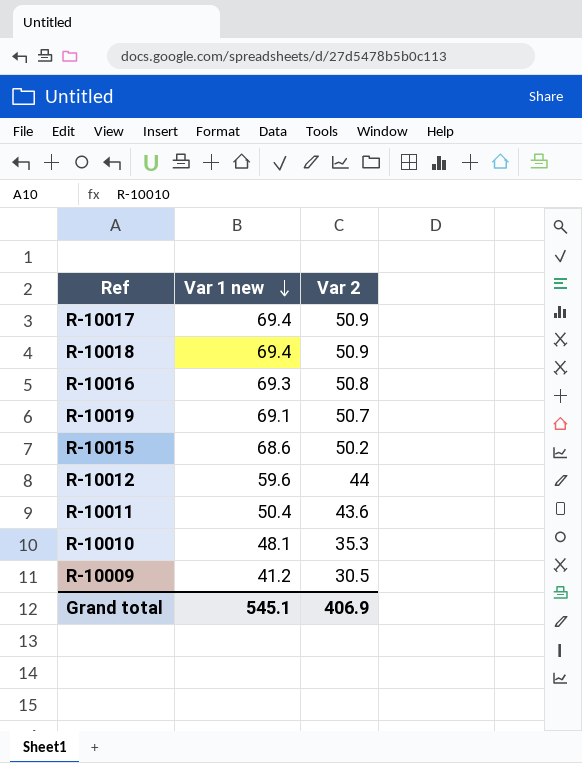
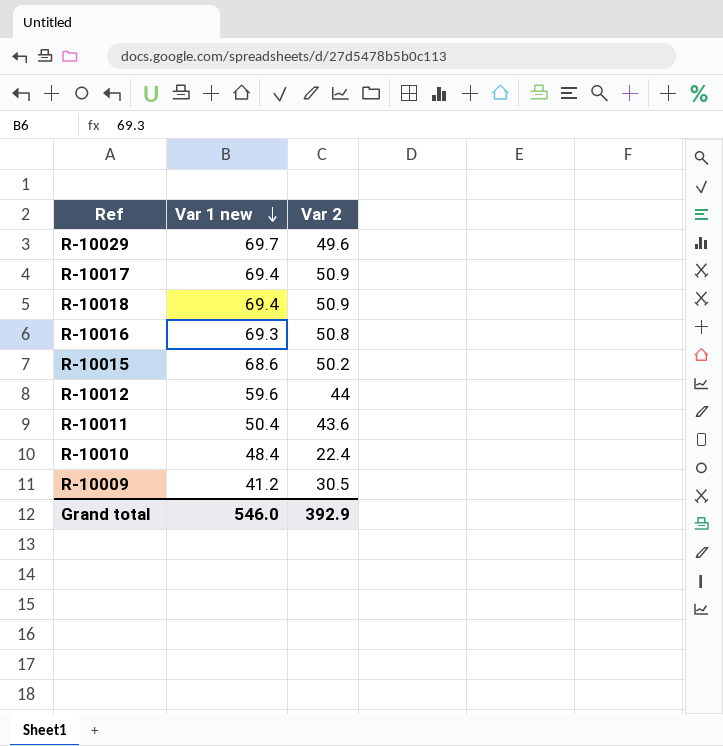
row R-10019: 69.1 | 50.7 -> none
row R-10029: none -> 69.7 | 49.6
R-10010 | Var 1 new: 48.1 -> 48.4
R-10010 | Var 2: 35.3 -> 22.4
Grand total | Var 1 new: 545.1 -> 546.0
Grand total | Var 2: 406.9 -> 392.9

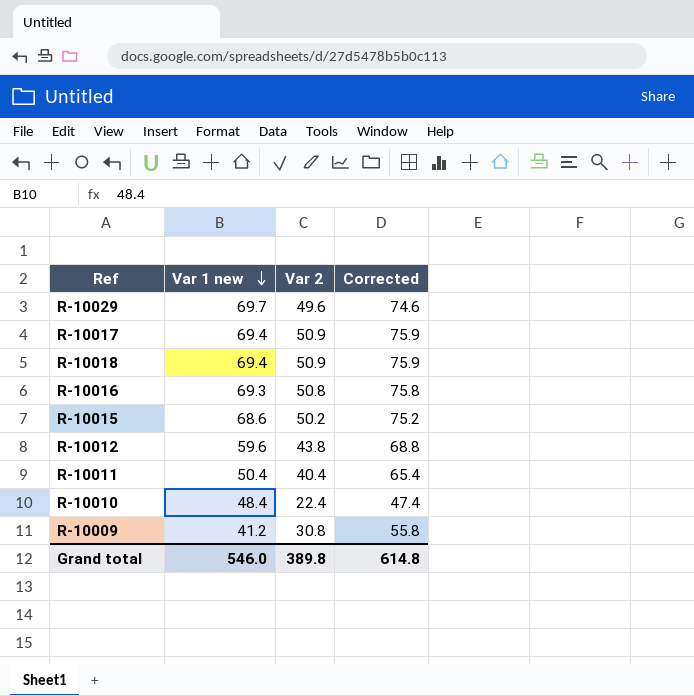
column Corrected | formula: none -> [Var 2] + 25
R-10012 | Var 2: 44 -> 43.8
R-10011 | Var 2: 43.6 -> 40.4
R-10009 | Var 2: 30.5 -> 30.8
Grand total | Var 2: 392.9 -> 389.8

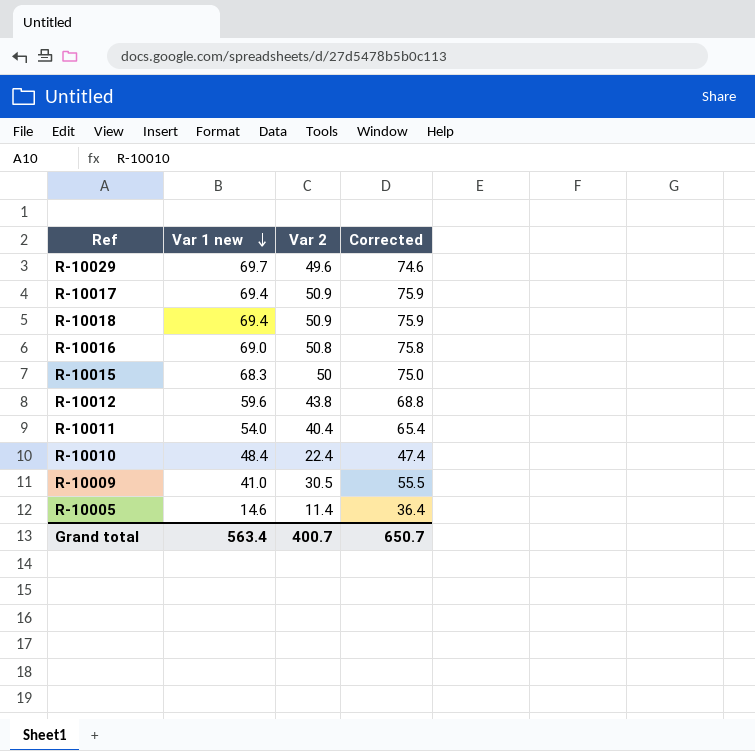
R-10016 | Var 1 new: 69.3 -> 69.0
R-10015 | Var 1 new: 68.6 -> 68.3
R-10015 | Var 2: 50.2 -> 50
R-10015 | Corrected: 75.2 -> 75.0
R-10011 | Var 1 new: 50.4 -> 54.0
R-10009 | Var 1 new: 41.2 -> 41.0
R-10009 | Var 2: 30.8 -> 30.5
R-10009 | Corrected: 55.8 -> 55.5
row R-10005: none -> 14.6 | 11.4 | 36.4
Grand total | Var 1 new: 546.0 -> 563.4
Grand total | Var 2: 389.8 -> 400.7
Grand total | Corrected: 614.8 -> 650.7

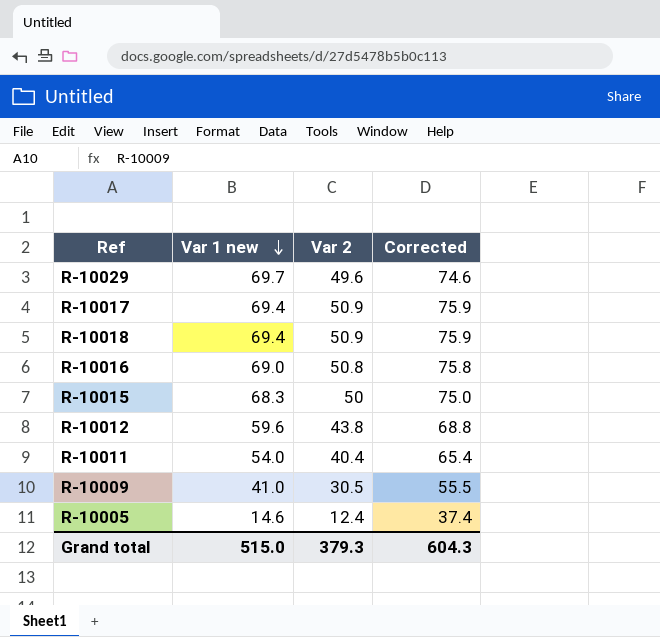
row R-10010: 48.4 | 22.4 | 47.4 -> none
R-10005 | Var 2: 11.4 -> 12.4
R-10005 | Corrected: 36.4 -> 37.4
Grand total | Var 1 new: 563.4 -> 515.0
Grand total | Var 2: 400.7 -> 379.3
Grand total | Corrected: 650.7 -> 604.3

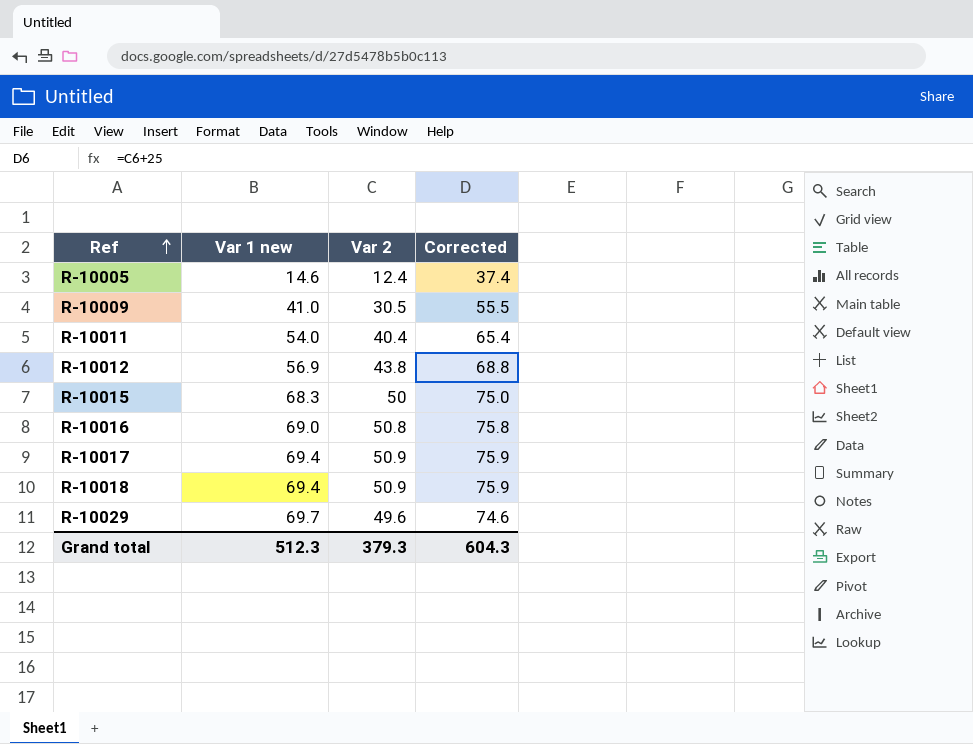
row order: Var 1 new descending -> Ref ascending
R-10012 | Var 1 new: 59.6 -> 56.9
Grand total | Var 1 new: 515.0 -> 512.3

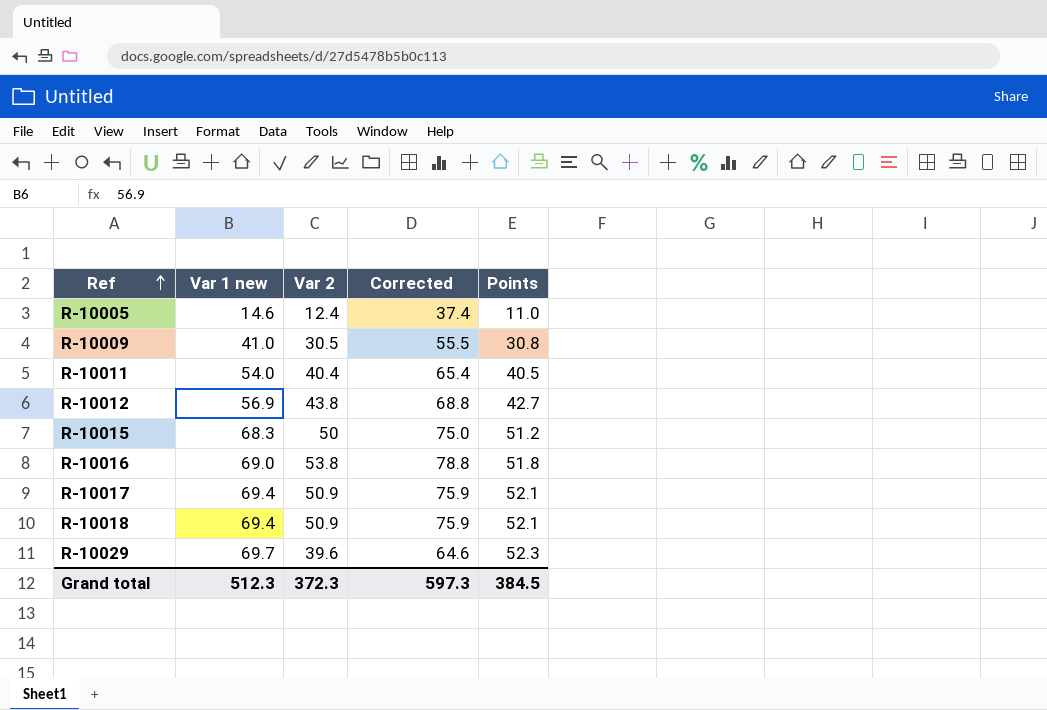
column Points | formula: none -> [Var 1 new] * 0.75
R-10016 | Var 2: 50.8 -> 53.8
R-10016 | Corrected: 75.8 -> 78.8
R-10029 | Var 2: 49.6 -> 39.6
R-10029 | Corrected: 74.6 -> 64.6
Grand total | Var 2: 379.3 -> 372.3
Grand total | Corrected: 604.3 -> 597.3

